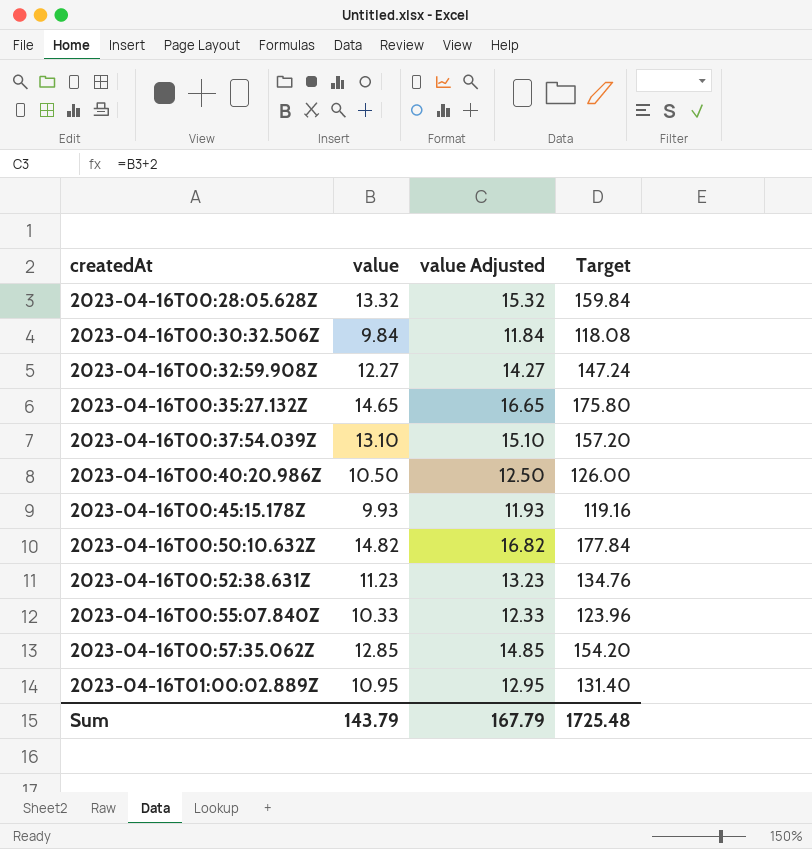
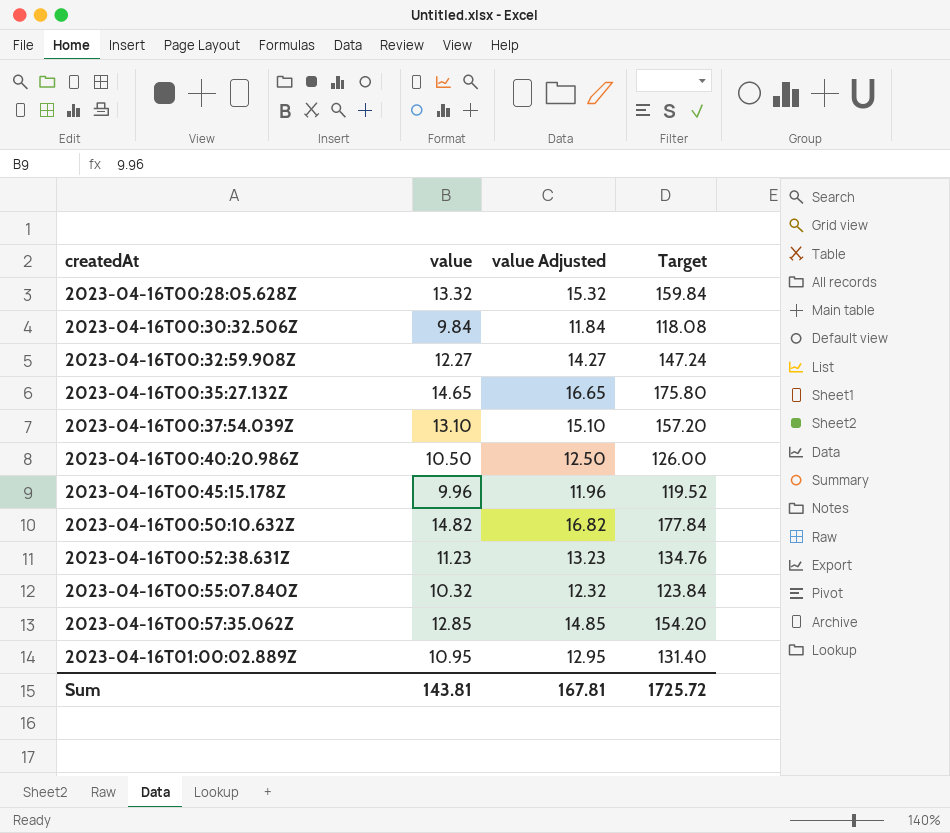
2023-04-16T00:45:15.178Z | value: 9.93 -> 9.96
2023-04-16T00:45:15.178Z | value Adjusted: 11.93 -> 11.96
2023-04-16T00:45:15.178Z | Target: 119.16 -> 119.52
2023-04-16T00:55:07.840Z | value: 10.33 -> 10.32
2023-04-16T00:55:07.840Z | value Adjusted: 12.33 -> 12.32
2023-04-16T00:55:07.840Z | Target: 123.96 -> 123.84
Sum | value: 143.79 -> 143.81
Sum | value Adjusted: 167.79 -> 167.81
Sum | Target: 1725.48 -> 1725.72

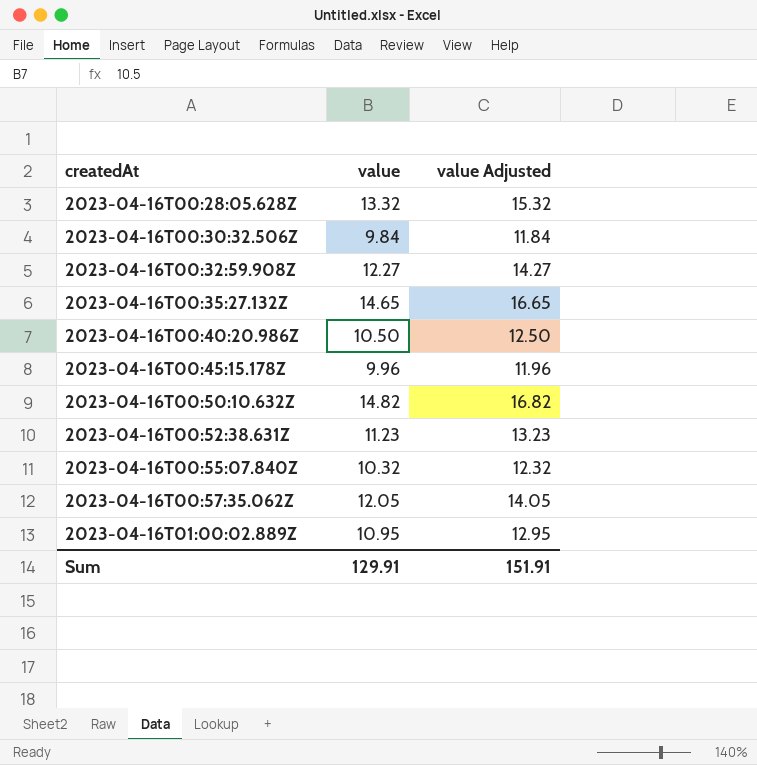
column Target | formula: [value] * 12 -> none
row 2023-04-16T00:37:54.039Z: 13.10 | 15.10 | 157.20 -> none
2023-04-16T00:57:35.062Z | value: 12.85 -> 12.05
2023-04-16T00:57:35.062Z | value Adjusted: 14.85 -> 14.05
Sum | value: 143.81 -> 129.91
Sum | value Adjusted: 167.81 -> 151.91

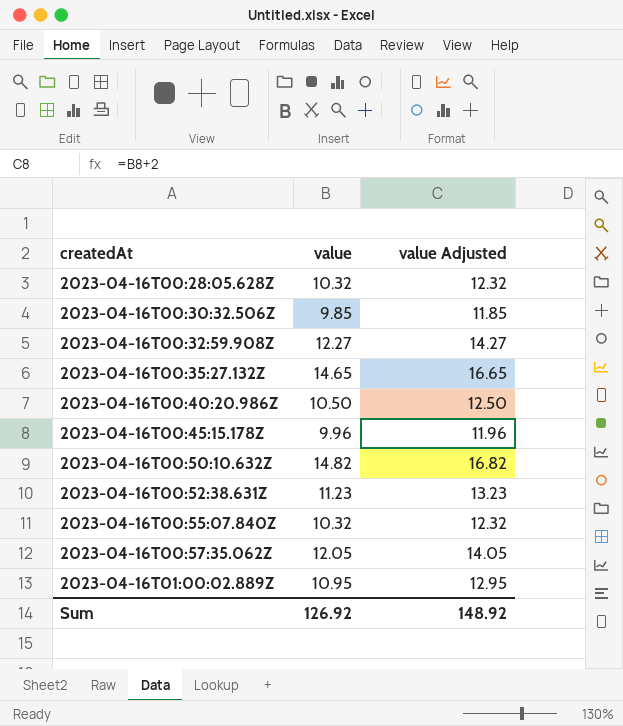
2023-04-16T00:28:05.628Z | value: 13.32 -> 10.32
2023-04-16T00:28:05.628Z | value Adjusted: 15.32 -> 12.32
2023-04-16T00:30:32.506Z | value: 9.84 -> 9.85
2023-04-16T00:30:32.506Z | value Adjusted: 11.84 -> 11.85
Sum | value: 129.91 -> 126.92
Sum | value Adjusted: 151.91 -> 148.92

